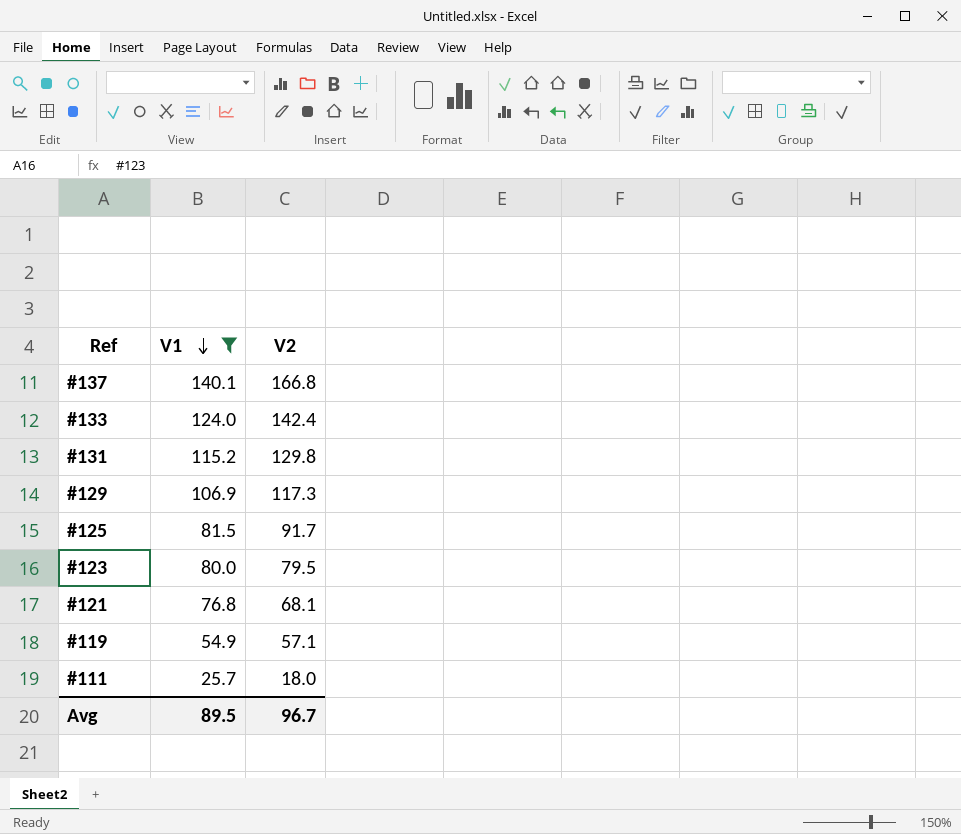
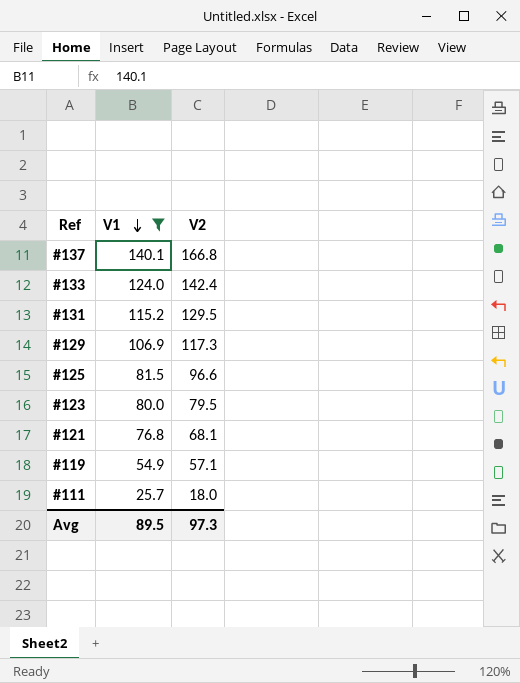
#131 | V2: 129.8 -> 129.5
#125 | V2: 91.7 -> 96.6
Avg | V2: 96.7 -> 97.3

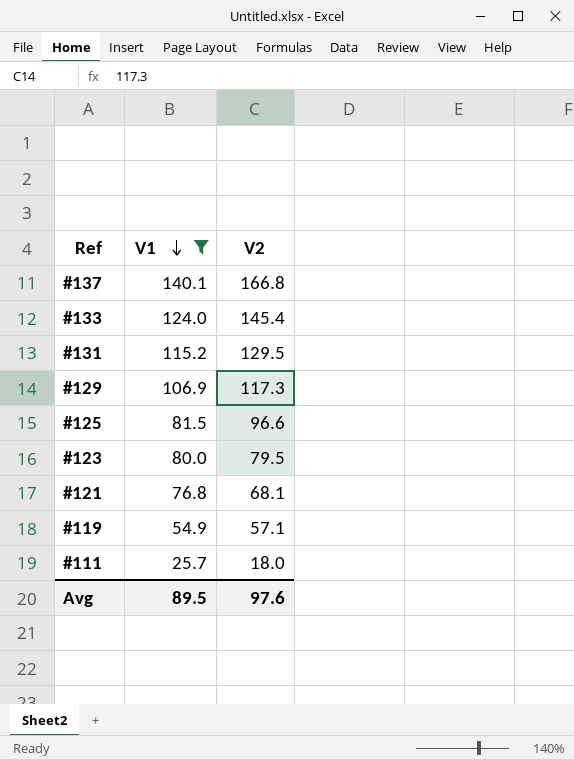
#133 | V2: 142.4 -> 145.4
Avg | V2: 97.3 -> 97.6

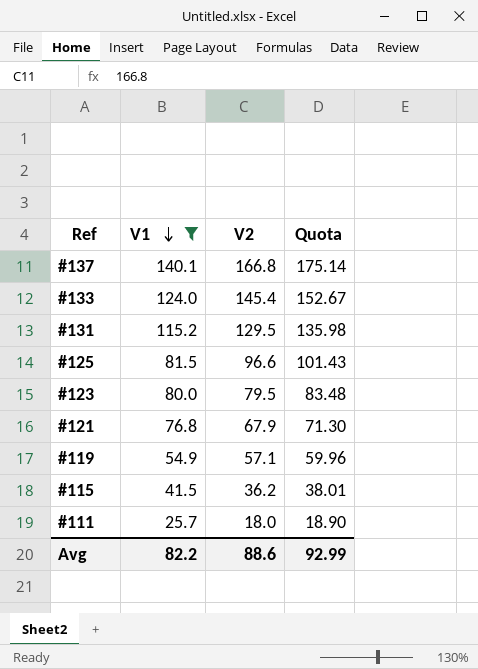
column Quota | formula: none -> [V2] * 1.05
row #129: 106.9 | 117.3 -> none
#121 | V2: 68.1 -> 67.9
row #115: none -> 41.5 | 36.2 | 38.01
Avg | V1: 89.5 -> 82.2
Avg | V2: 97.6 -> 88.6

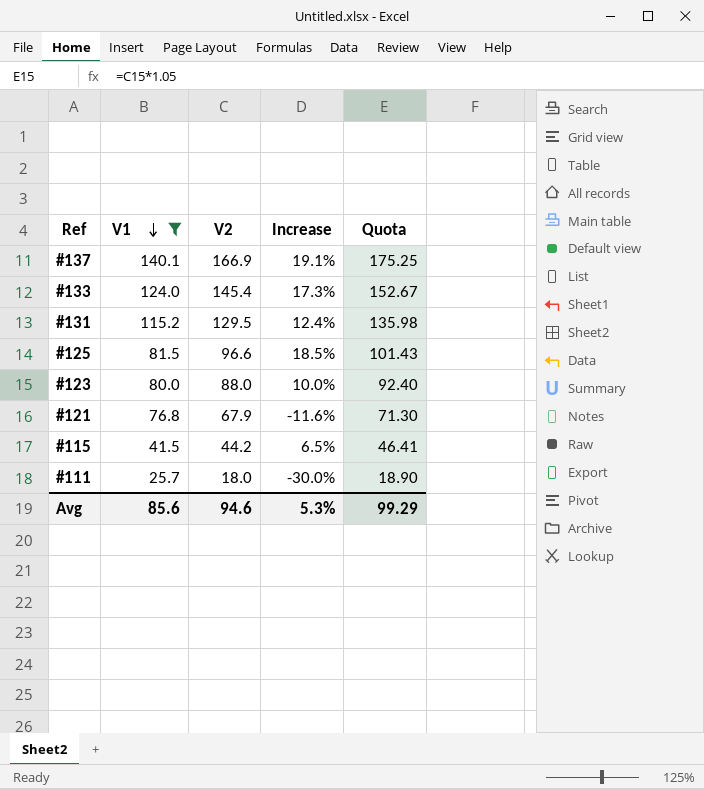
column Increase | formula: none -> ([V2] - [V1]) / [V1]
row #119: 54.9 | 57.1 | 59.96 -> none
#137 | V2: 166.8 -> 166.9
#137 | Quota: 175.14 -> 175.25
#123 | V2: 79.5 -> 88.0
#123 | Quota: 83.48 -> 92.40
#115 | V2: 36.2 -> 44.2
#115 | Quota: 38.01 -> 46.41
Avg | V1: 82.2 -> 85.6
Avg | V2: 88.6 -> 94.6
Avg | Quota: 92.99 -> 99.29

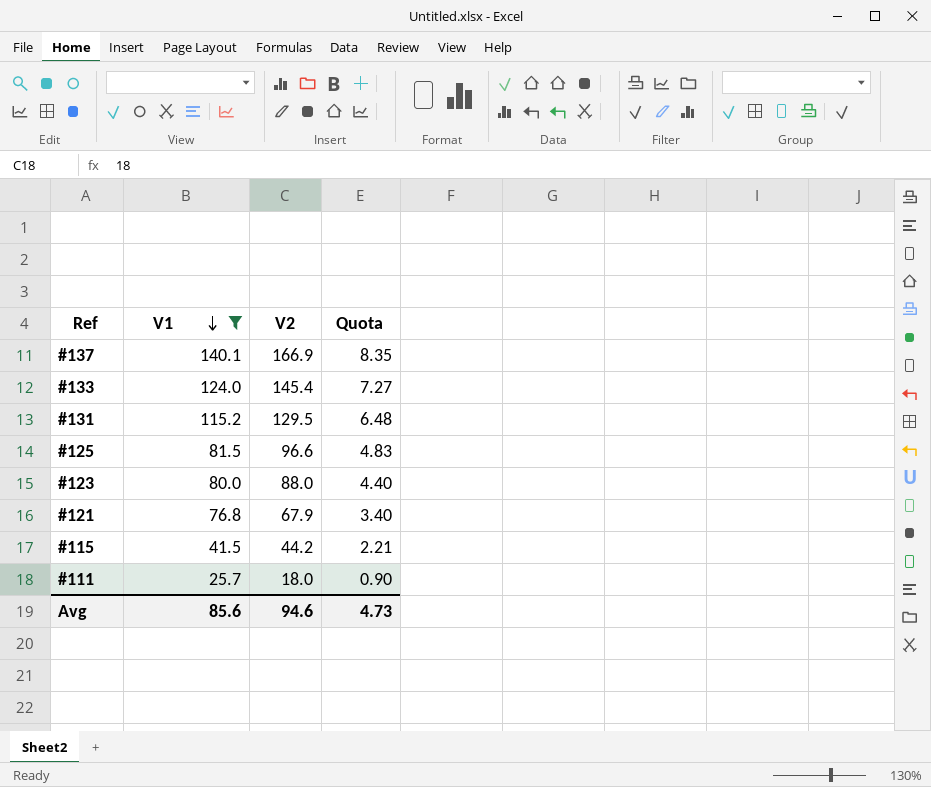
column Increase | formula: ([V2] - [V1]) / [V1] -> none
column Quota | formula: [V2] * 1.05 -> [V2] * 0.05
Avg | Quota: 99.29 -> 4.73

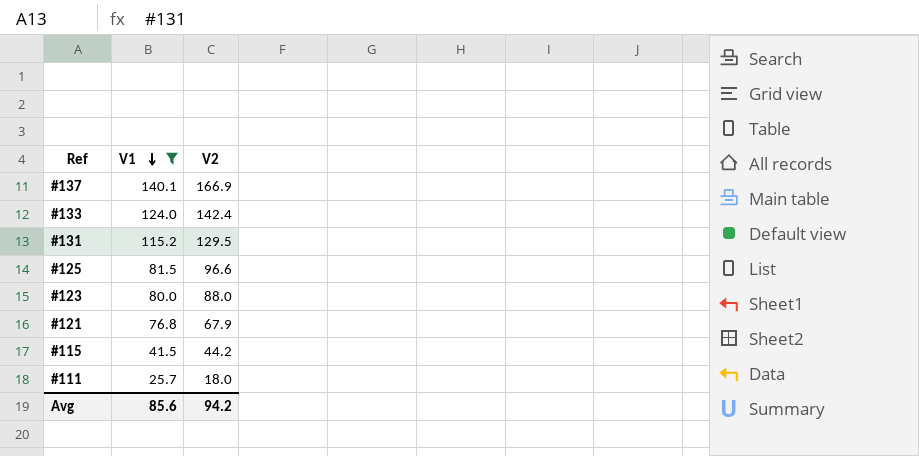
column Quota | formula: [V2] * 0.05 -> none
#133 | V2: 145.4 -> 142.4
Avg | V2: 94.6 -> 94.2

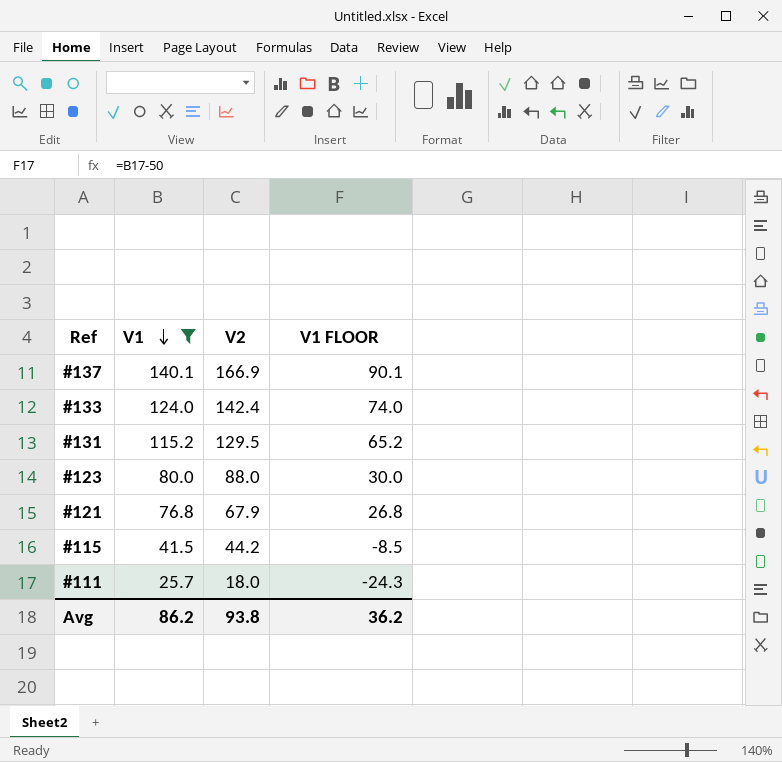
column V1 FLOOR | formula: none -> [V1] - 50
row #125: 81.5 | 96.6 -> none
Avg | V1: 85.6 -> 86.2
Avg | V2: 94.2 -> 93.8

